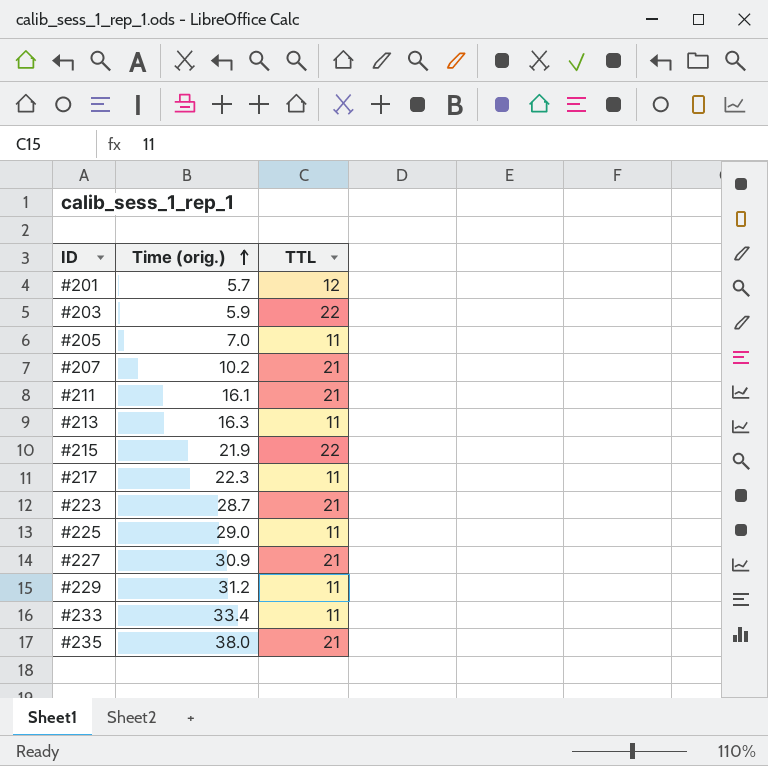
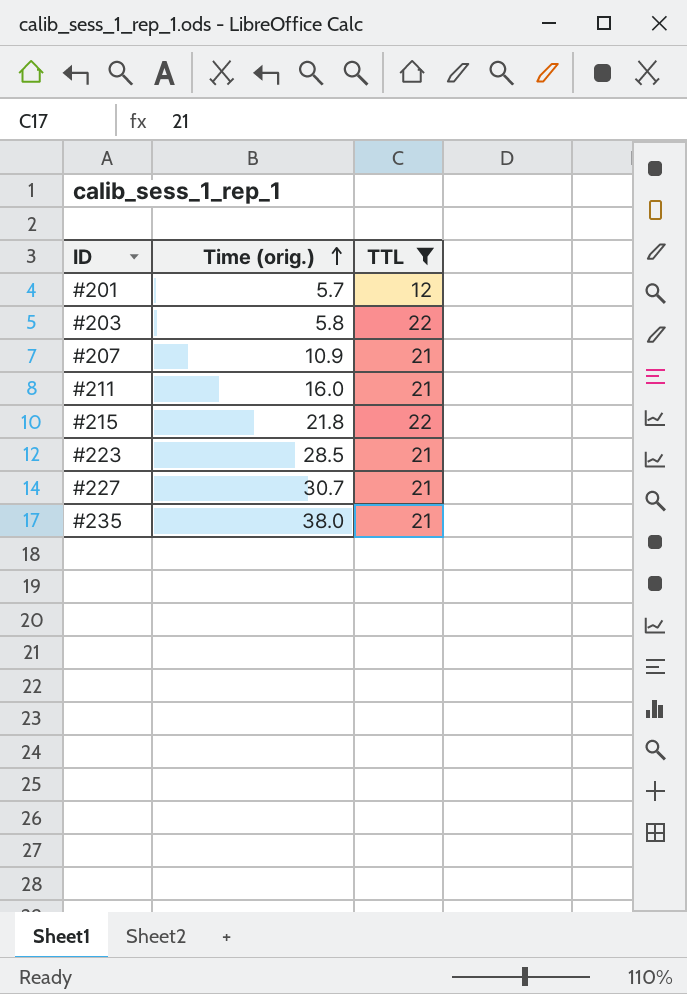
filter: none -> TTL != 11
#203 | Time (orig.): 5.9 -> 5.8
#207 | Time (orig.): 10.2 -> 10.9
#211 | Time (orig.): 16.1 -> 16.0
#215 | Time (orig.): 21.9 -> 21.8
#223 | Time (orig.): 28.7 -> 28.5
#227 | Time (orig.): 30.9 -> 30.7

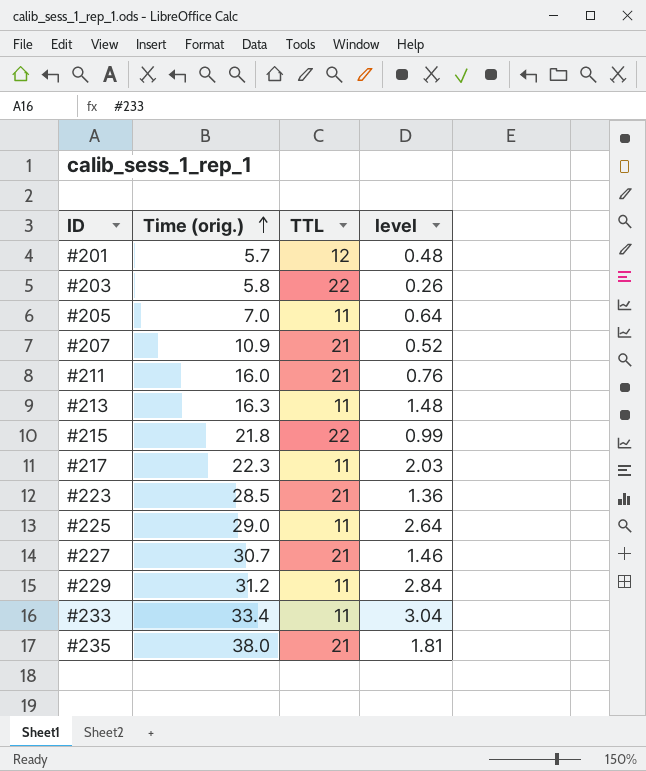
filter: TTL != 11 -> none
column level | formula: none -> [Time (orig.)] / [TTL]

